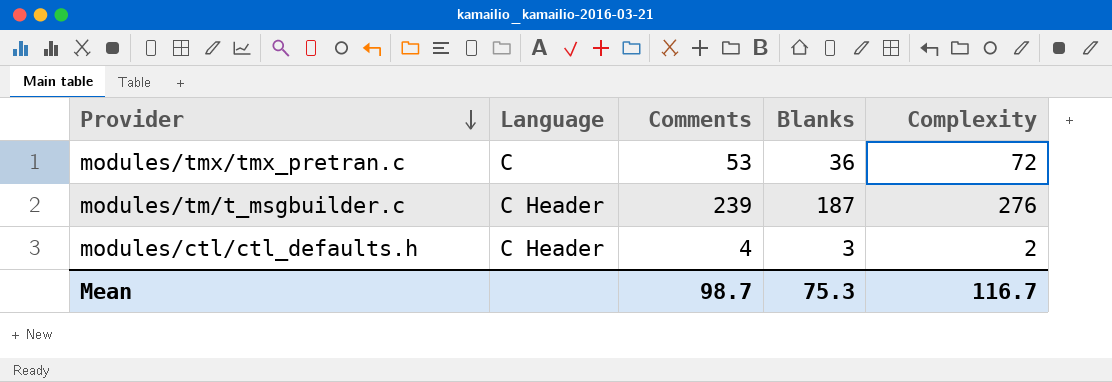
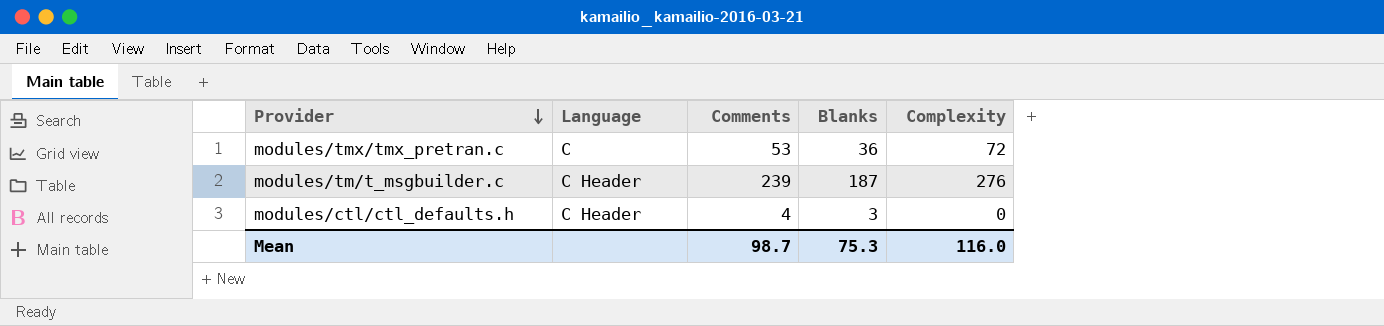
modules/ctl/ctl_defaults.h | Complexity: 2 -> 0
Mean | Complexity: 116.7 -> 116.0

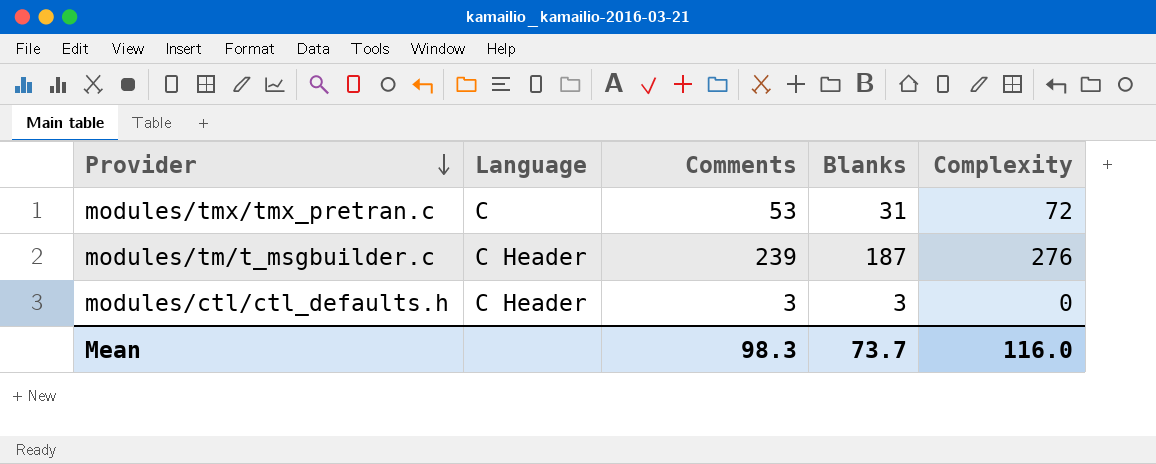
modules/tmx/tmx_pretran.c | Blanks: 36 -> 31
modules/ctl/ctl_defaults.h | Comments: 4 -> 3
Mean | Comments: 98.7 -> 98.3
Mean | Blanks: 75.3 -> 73.7

